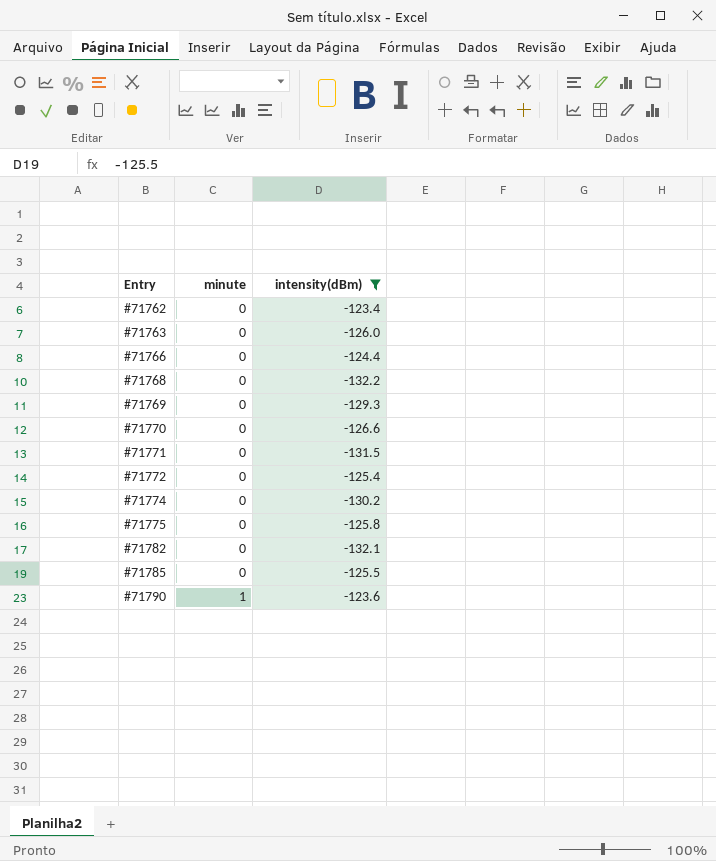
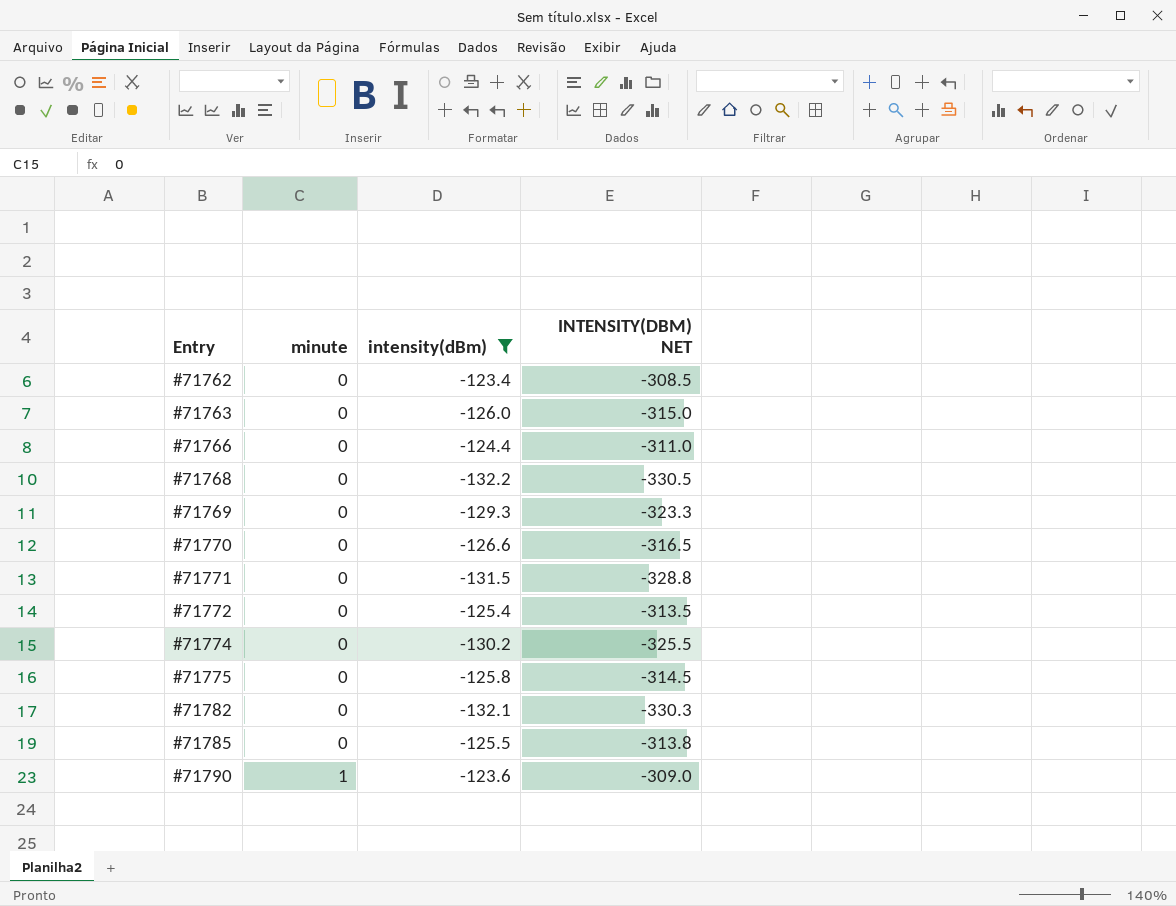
column INTENSITY(DBM) NET | formula: none -> [intensity(dBm)] * 2.5

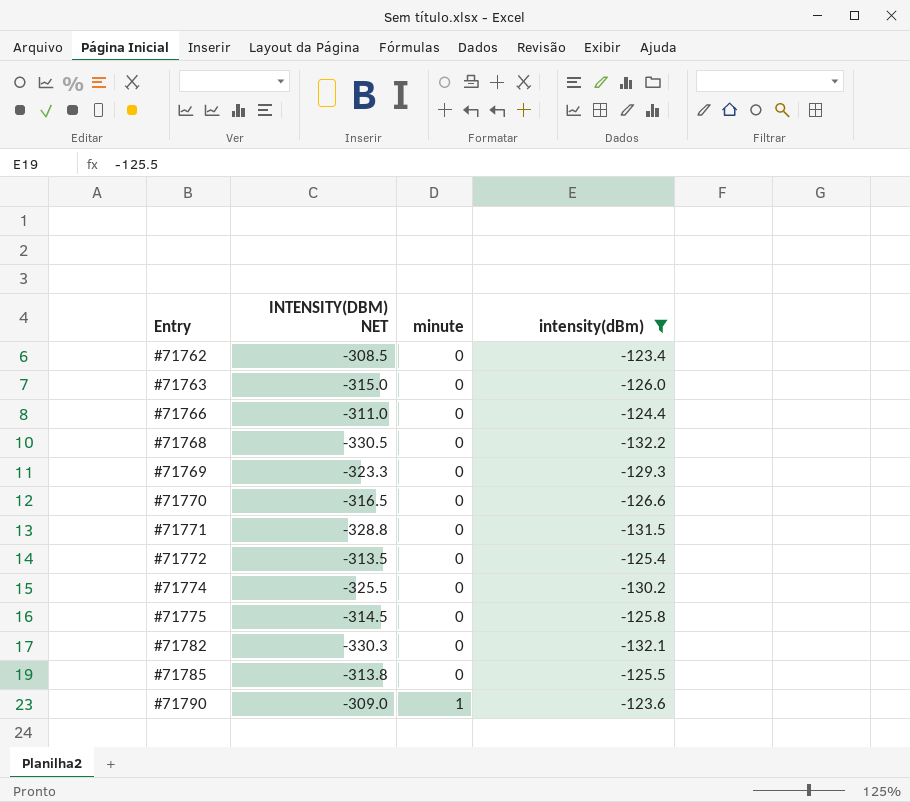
column INTENSITY(DBM) NET | position: 4 -> 2

